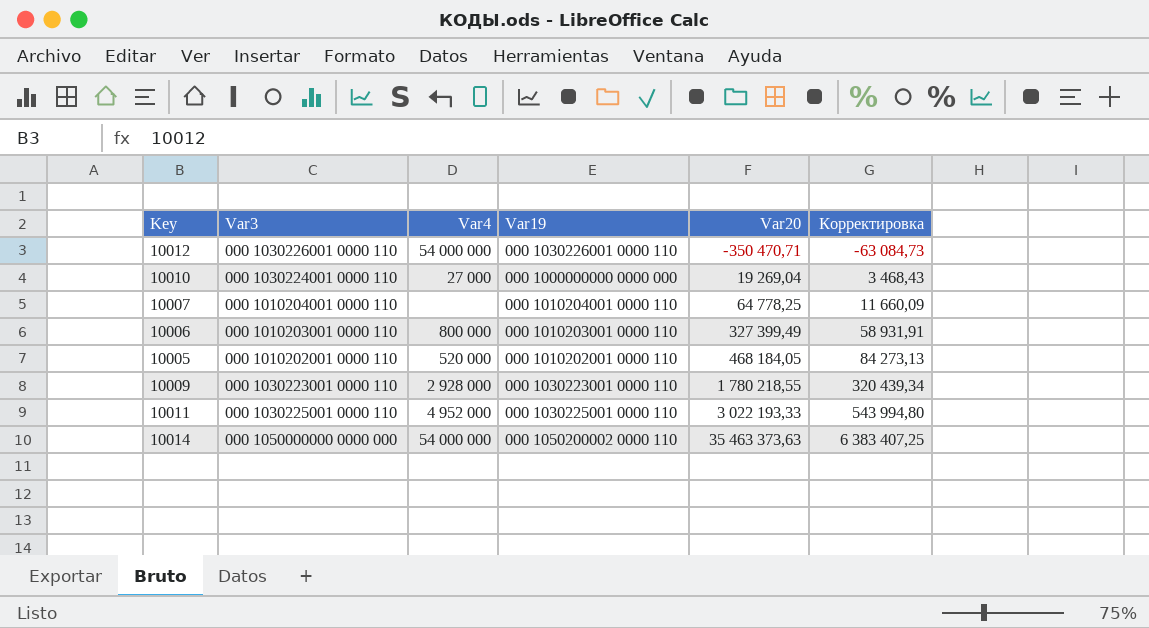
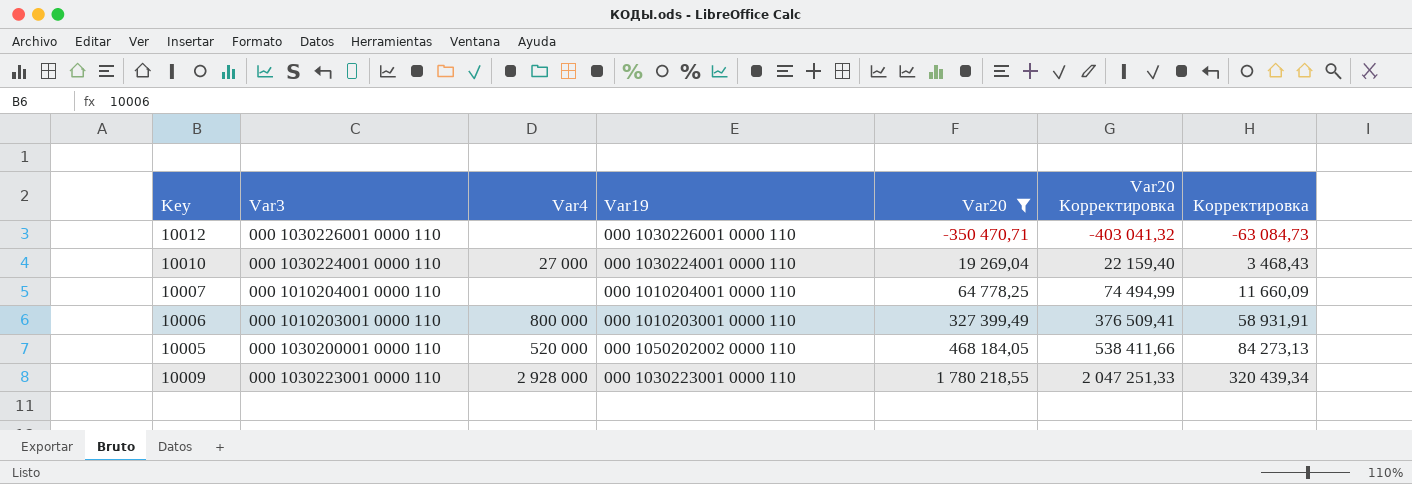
filter: none -> Var20 <= 1 780 218,55
column Var20 Корректировка | formula: none -> [Var20] * 1,15
10012 | Var4: 54 000 000 -> none
10010 | Var19: 000 1000000000 0000 000 -> 000 1030224001 0000 110
10005 | Var3: 000 1010202001 0000 110 -> 000 1030200001 0000 110
10005 | Var19: 000 1010202001 0000 110 -> 000 1050202002 0000 110

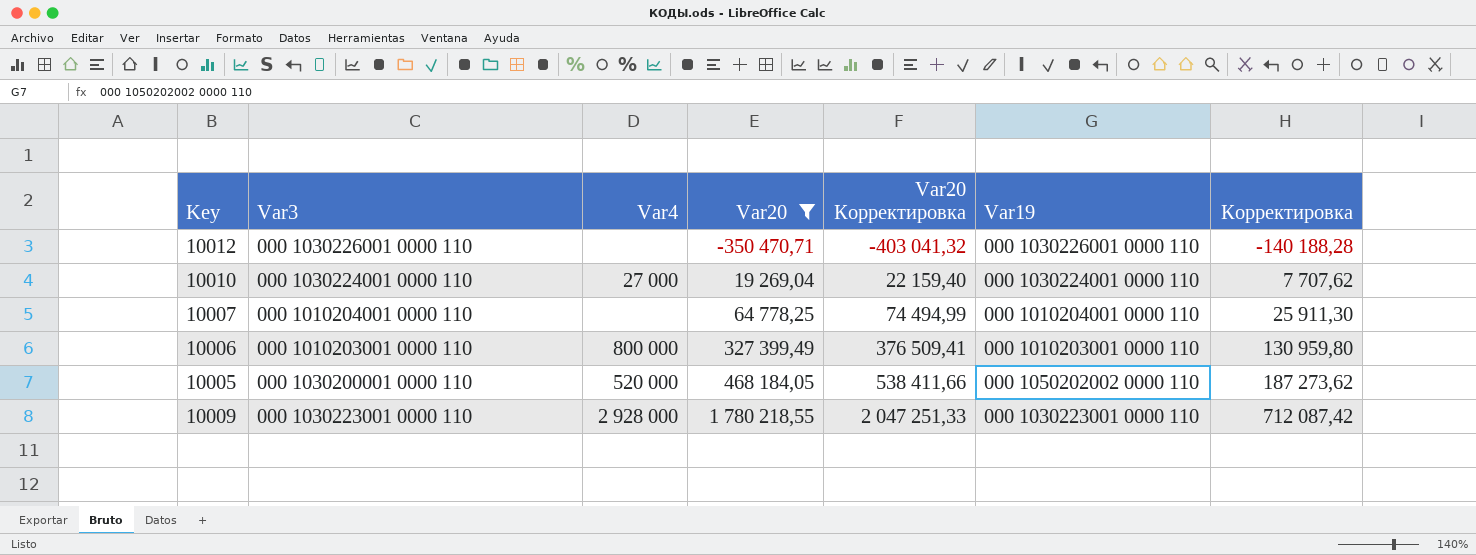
column Var19 | position: 4 -> 6
column Корректировка | formula: [Var20] * 0,18 -> [Var20] * 0,4

